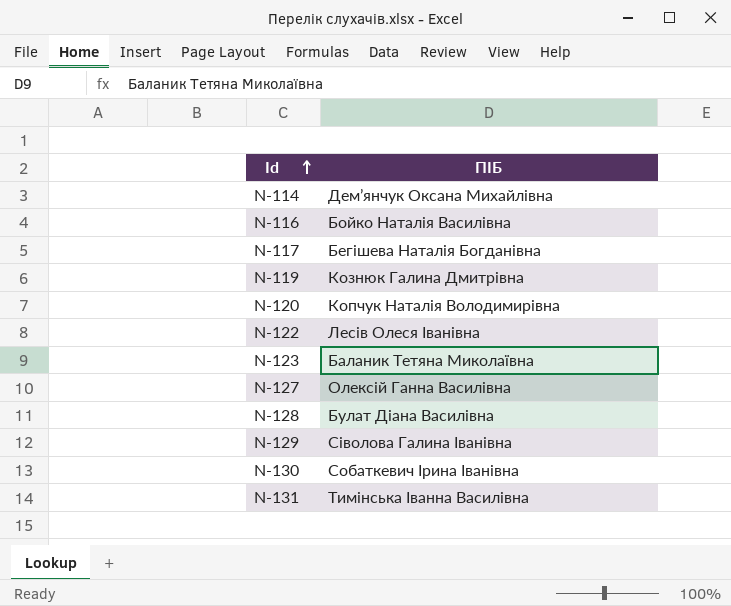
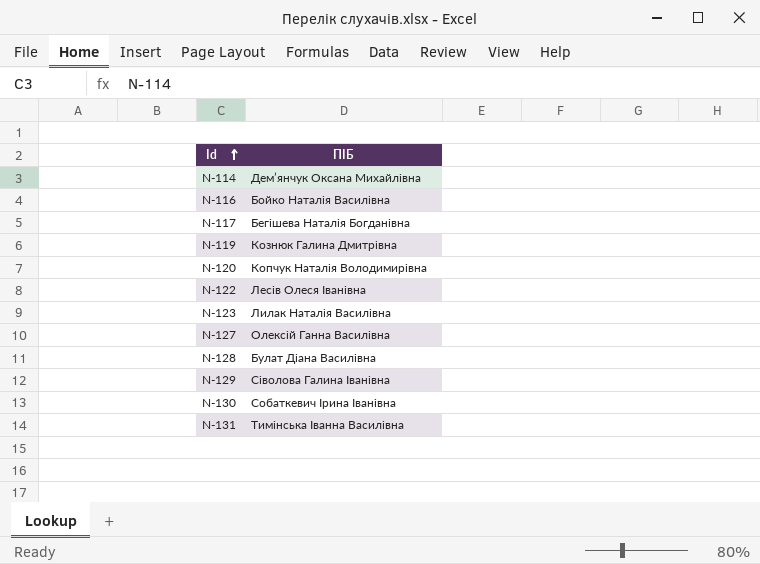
N-123 | ПІБ: Баланик Тетяна Миколаївна -> Лилак Наталія Василівна

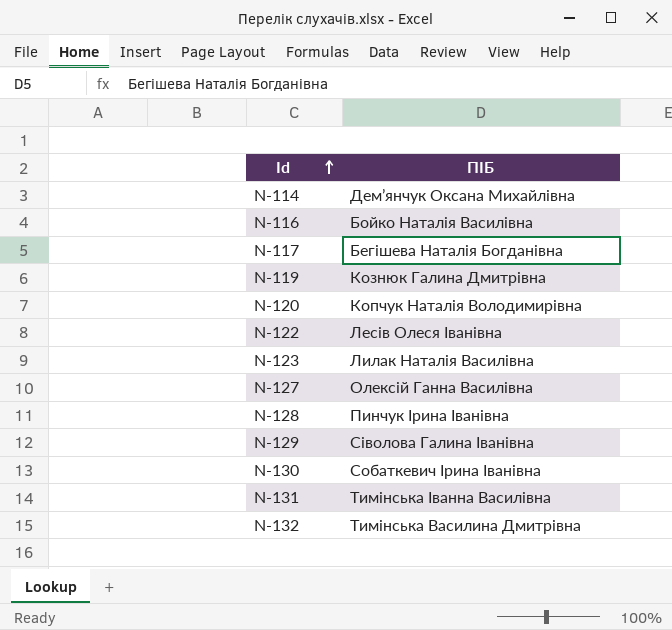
N-128 | ПІБ: Булат Діана Василівна -> Пинчук Ірина Іванівна
row N-132: none -> Тимінська Василина Дмитрівна

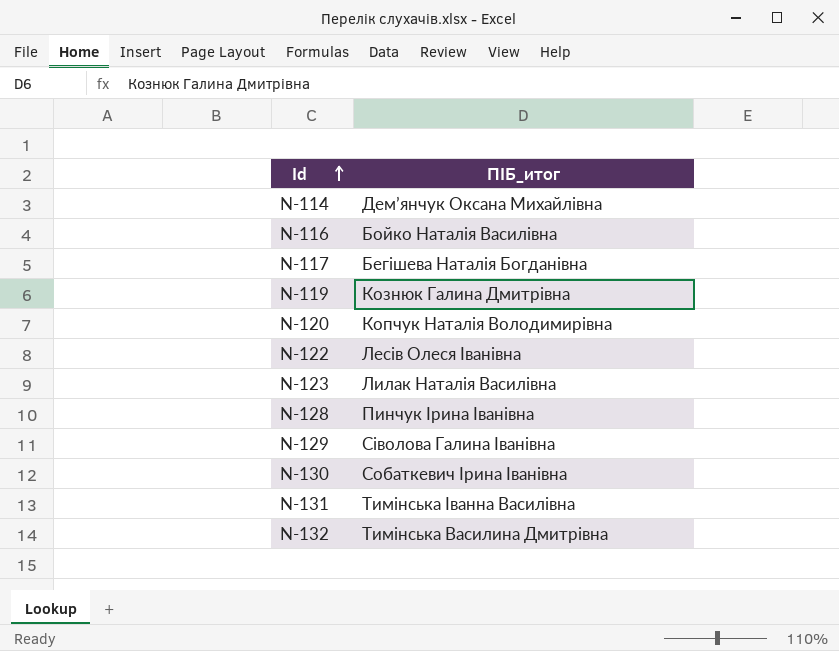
column name: ПІБ -> ПІБ_итог
row N-127: Олексій Ганна Василівна -> none

